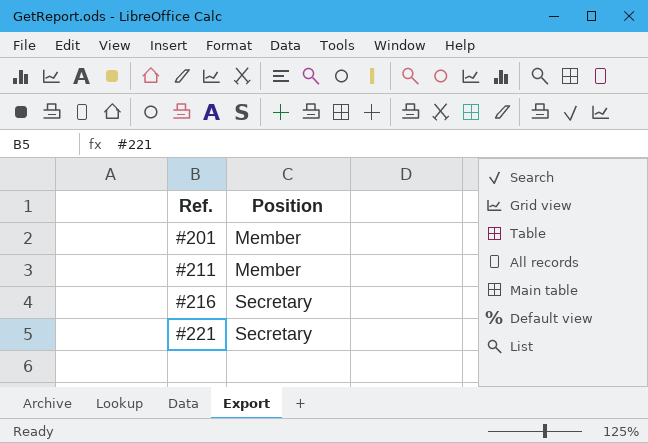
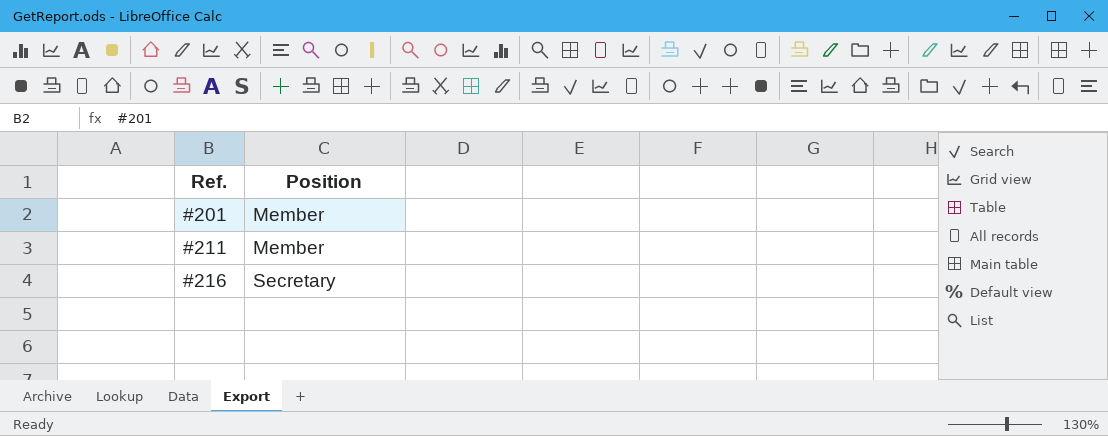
row #221: Secretary -> none

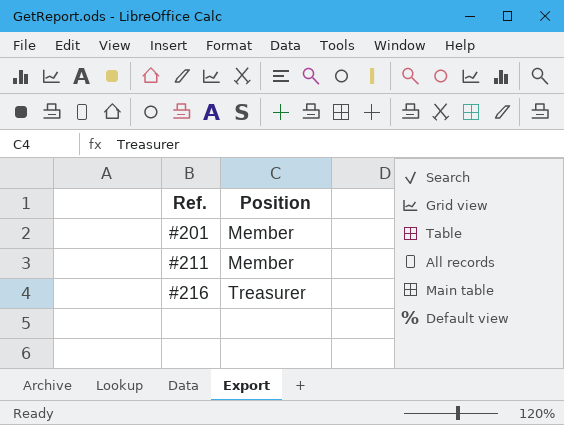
#216 | Position: Secretary -> Treasurer

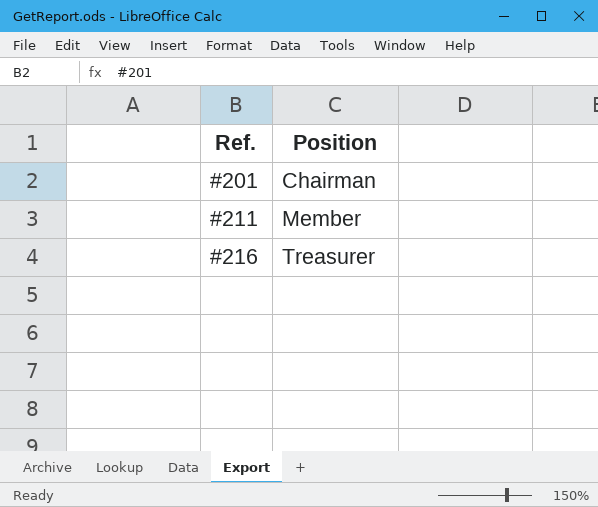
#201 | Position: Member -> Chairman

